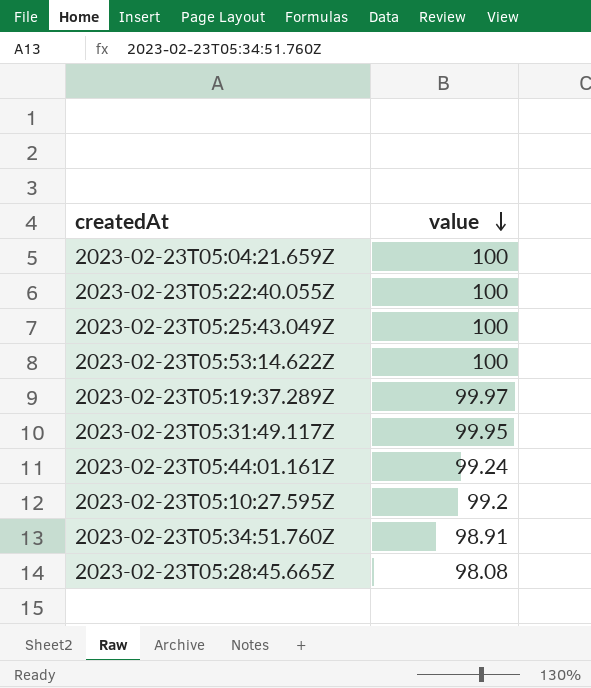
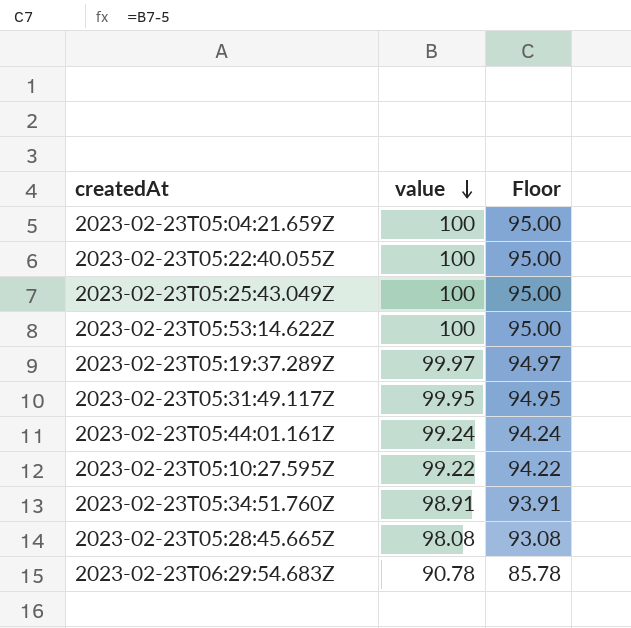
column Floor | formula: none -> [value] - 5
2023-02-23T05:10:27.595Z | value: 99.2 -> 99.22
row 2023-02-23T06:29:54.683Z: none -> 90.78 | 85.78

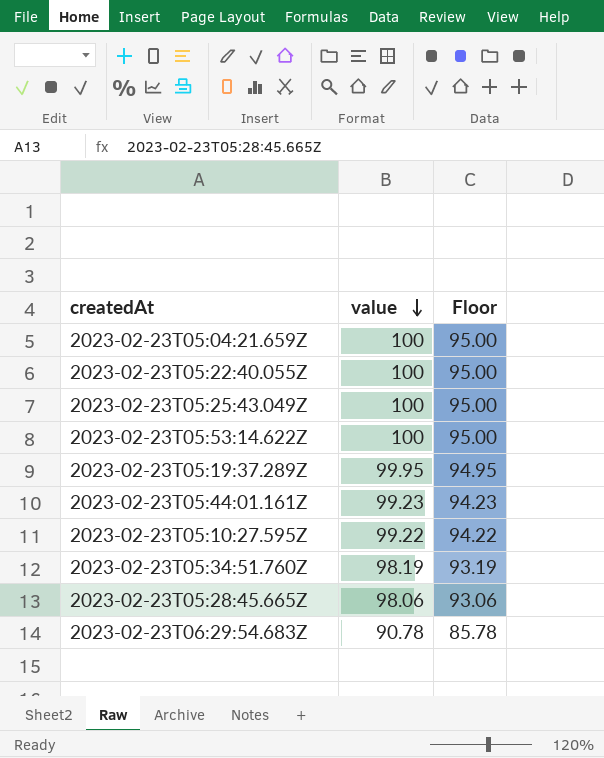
row 2023-02-23T05:31:49.117Z: 99.95 | 94.95 -> none
2023-02-23T05:19:37.289Z | value: 99.97 -> 99.95
2023-02-23T05:19:37.289Z | Floor: 94.97 -> 94.95
2023-02-23T05:44:01.161Z | value: 99.24 -> 99.23
2023-02-23T05:44:01.161Z | Floor: 94.24 -> 94.23
2023-02-23T05:34:51.760Z | value: 98.91 -> 98.19
2023-02-23T05:34:51.760Z | Floor: 93.91 -> 93.19
2023-02-23T05:28:45.665Z | value: 98.08 -> 98.06
2023-02-23T05:28:45.665Z | Floor: 93.08 -> 93.06

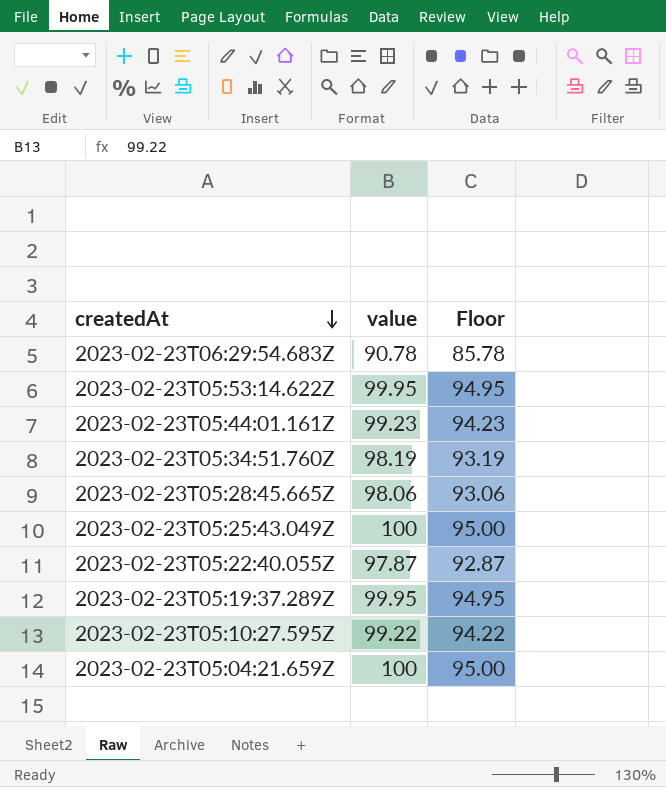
row order: value descending -> createdAt descending
2023-02-23T05:53:14.622Z | value: 100 -> 99.95
2023-02-23T05:53:14.622Z | Floor: 95.00 -> 94.95
2023-02-23T05:22:40.055Z | value: 100 -> 97.87
2023-02-23T05:22:40.055Z | Floor: 95.00 -> 92.87

